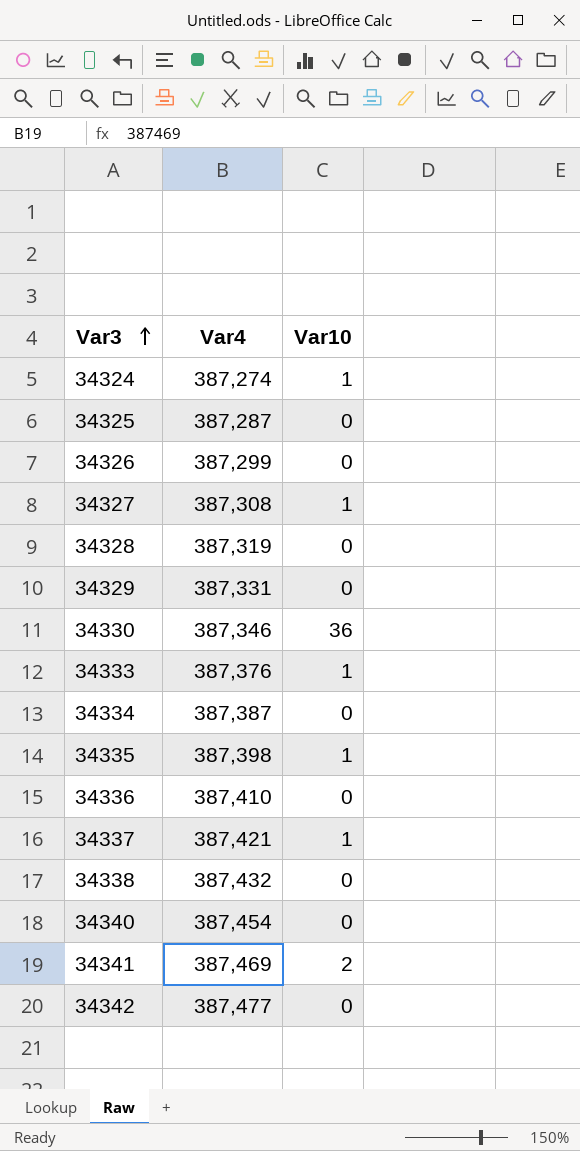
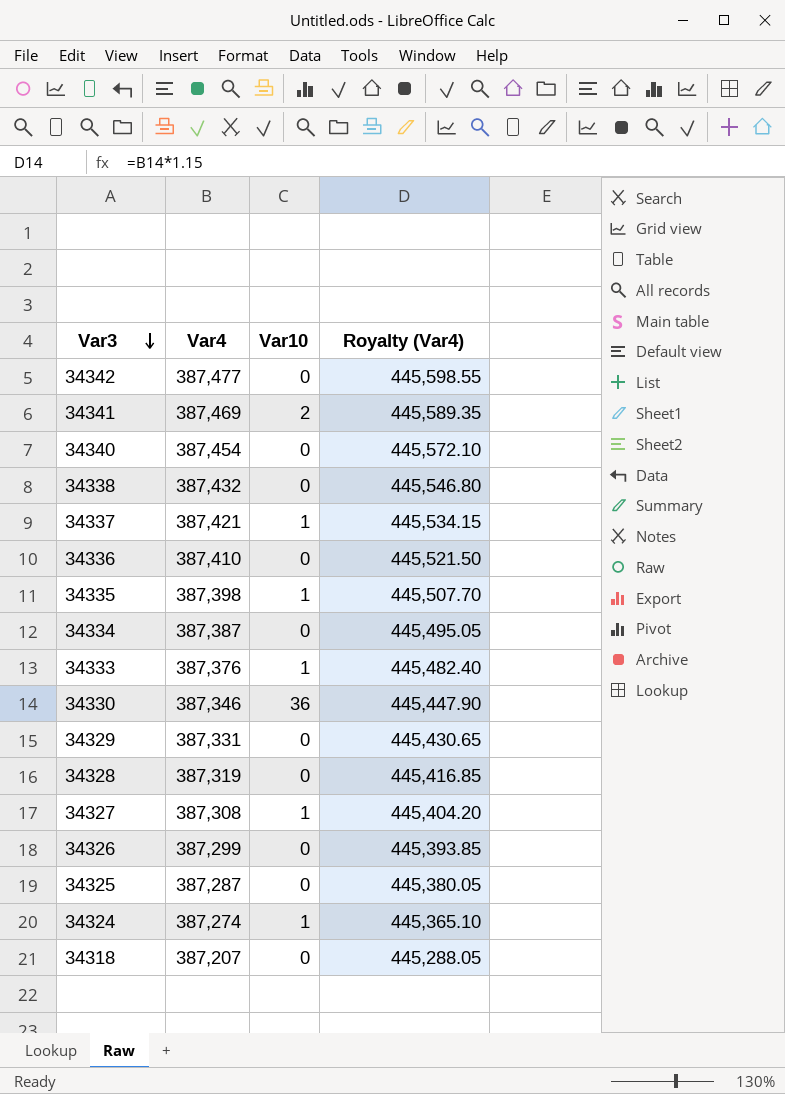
row order: Var3 ascending -> Var3 descending
column Royalty (Var4) | formula: none -> [Var4] * 1.15
row 34318: none -> 387,207 | 0 | 445,288.05

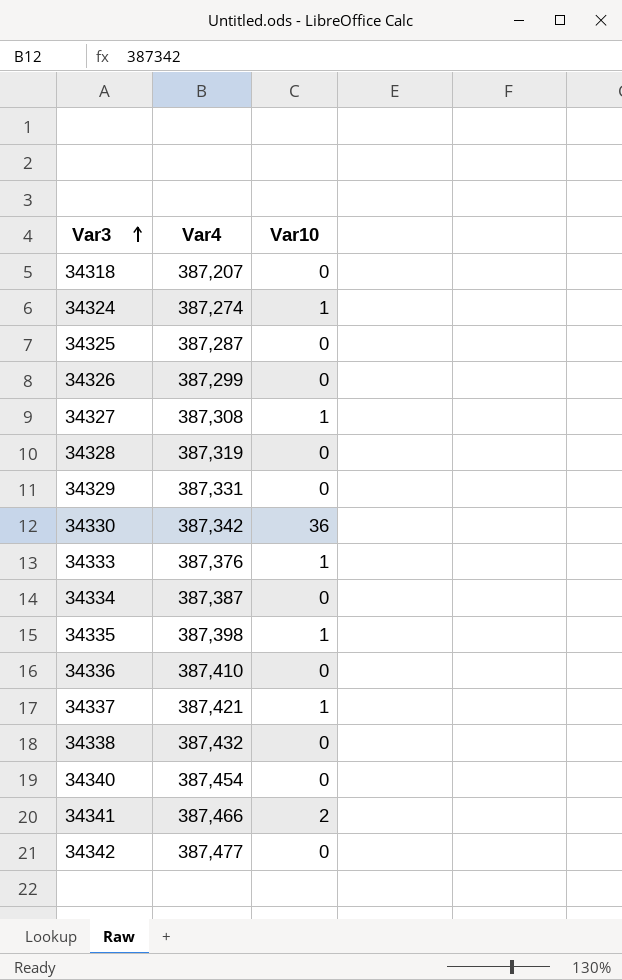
row order: Var3 descending -> Var3 ascending
column Royalty (Var4) | formula: [Var4] * 1.15 -> none
34330 | Var4: 387,346 -> 387,342
34341 | Var4: 387,469 -> 387,466

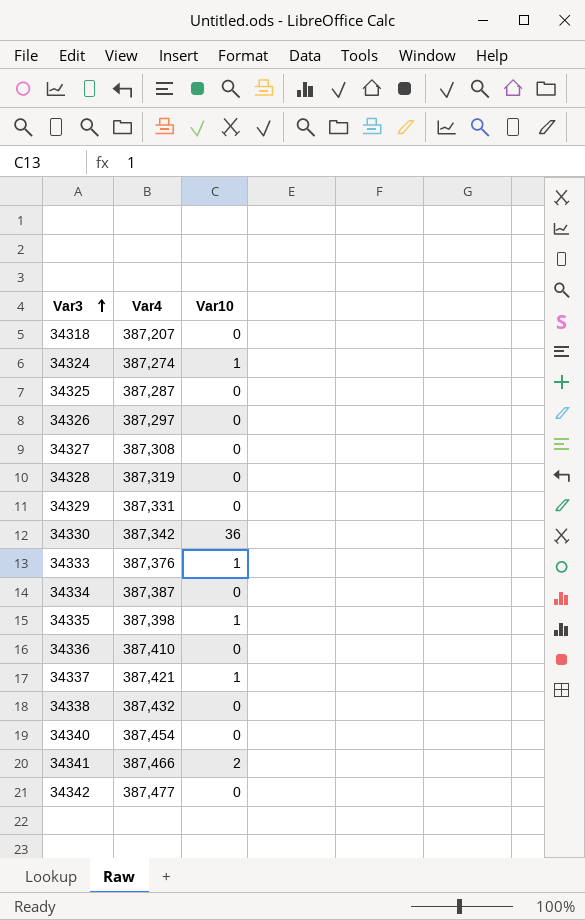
34326 | Var4: 387,299 -> 387,297
34327 | Var10: 1 -> 0

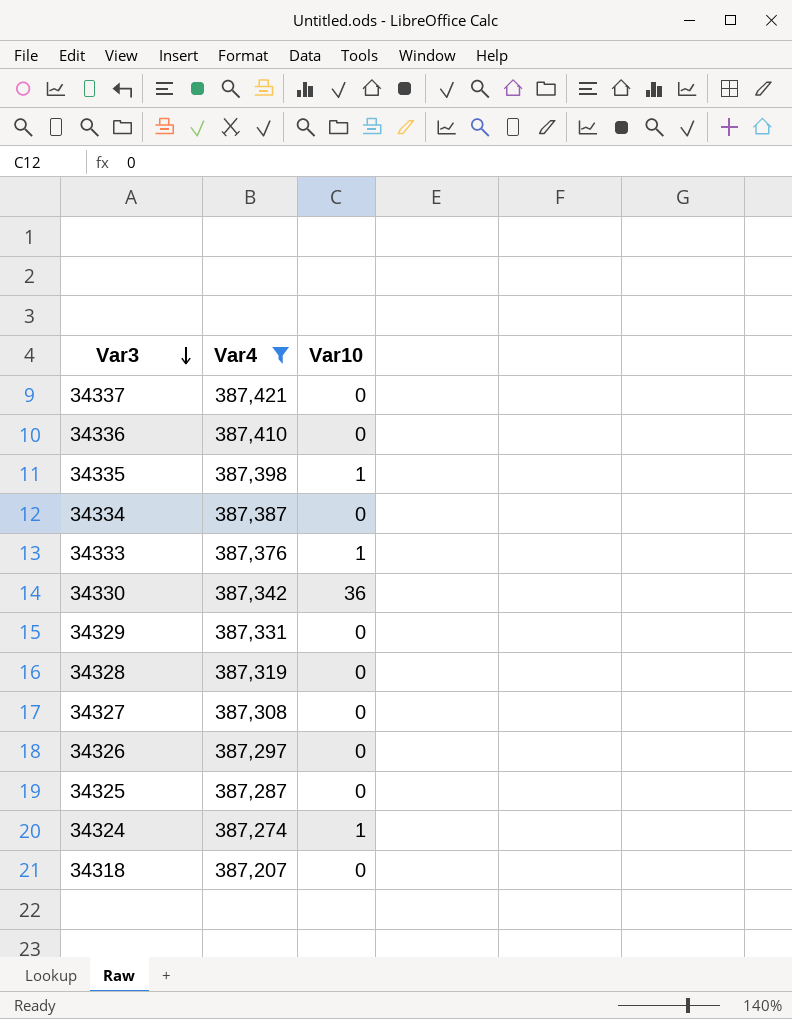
filter: none -> Var4 <= 387,421
row order: Var3 ascending -> Var3 descending
34337 | Var10: 1 -> 0

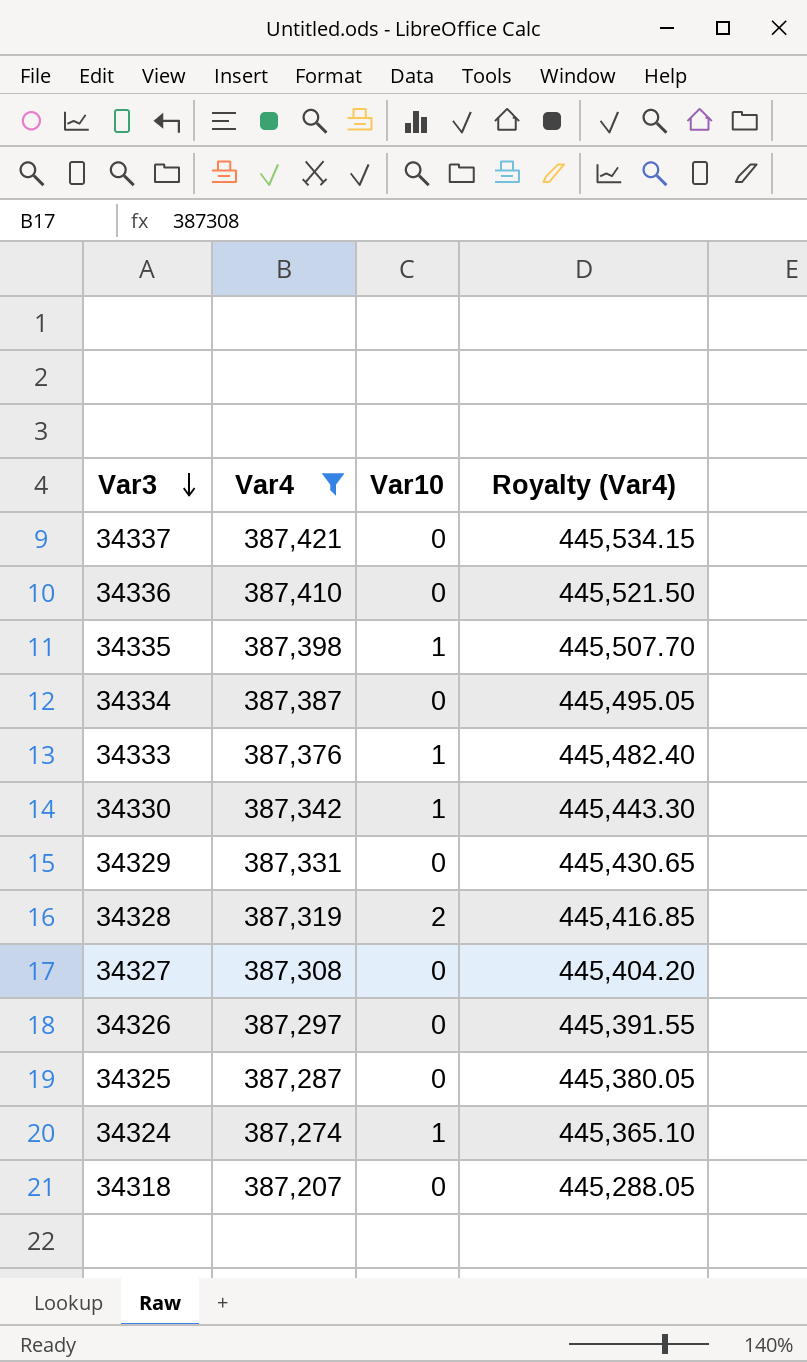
column Royalty (Var4) | formula: none -> [Var4] * 1.15
34330 | Var10: 36 -> 1
34328 | Var10: 0 -> 2

